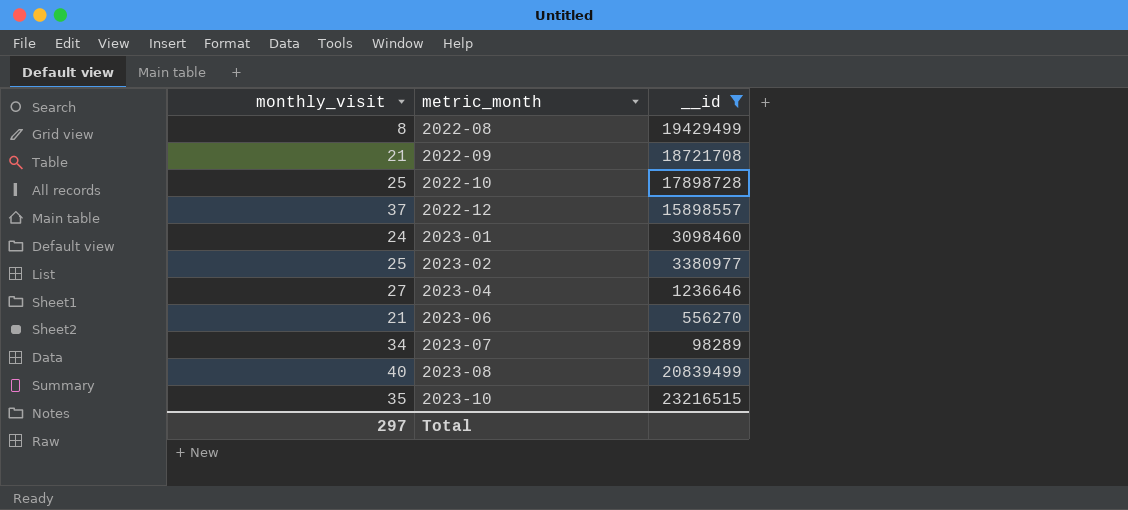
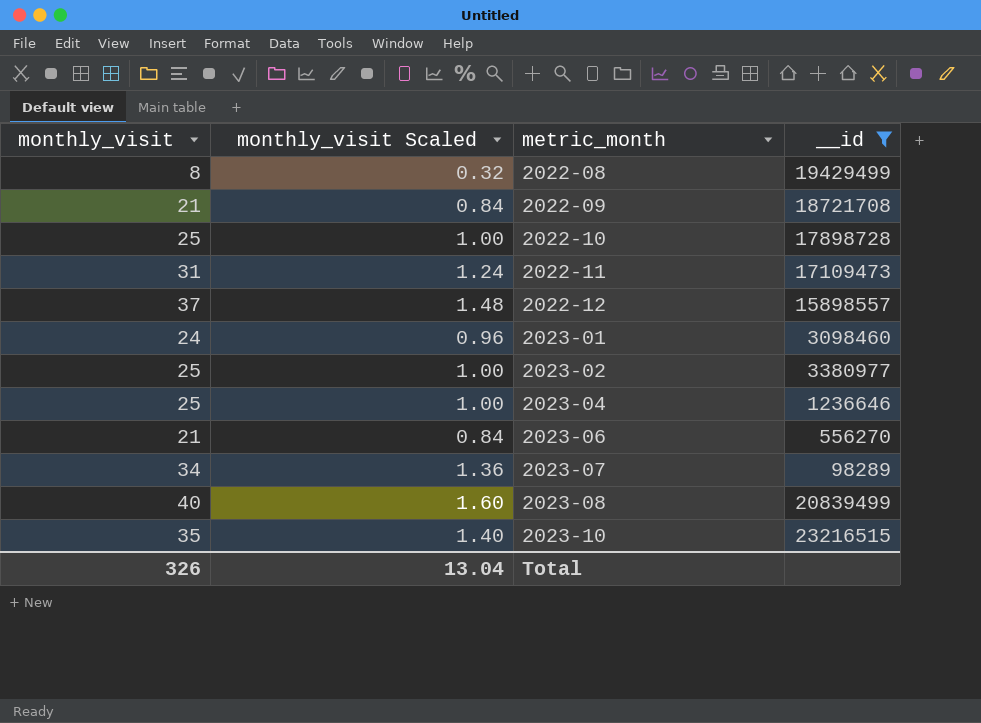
column monthly_visit Scaled | formula: none -> [monthly_visit] * 0.04
row 2022-11: none -> 31 | 1.24 | 17109473
2023-04 | monthly_visit: 27 -> 25
Total | monthly_visit: 297 -> 326

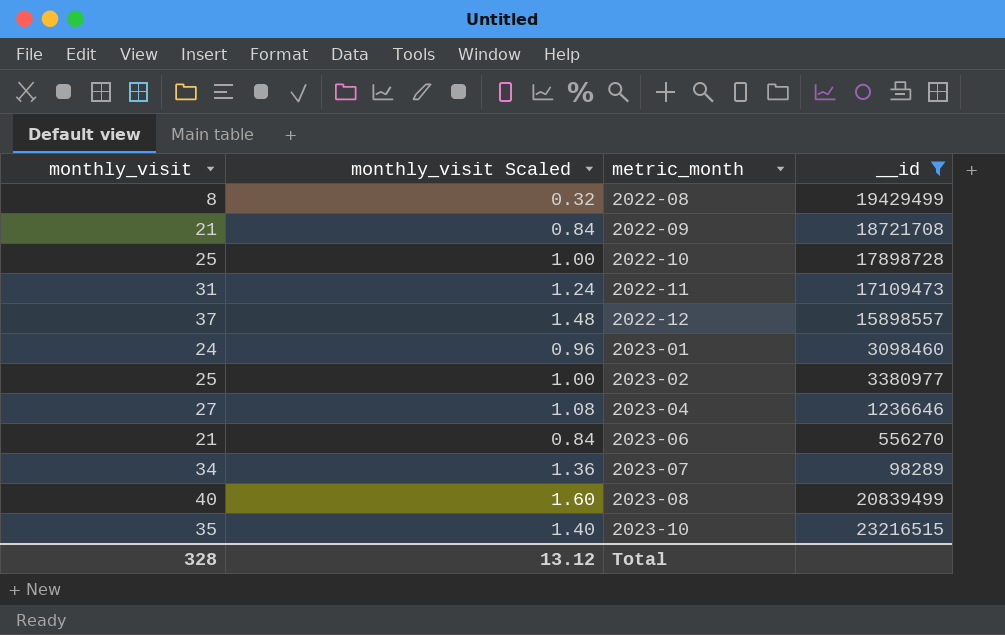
2023-04 | monthly_visit: 25 -> 27
2023-04 | monthly_visit Scaled: 1.00 -> 1.08
Total | monthly_visit: 326 -> 328
Total | monthly_visit Scaled: 13.04 -> 13.12

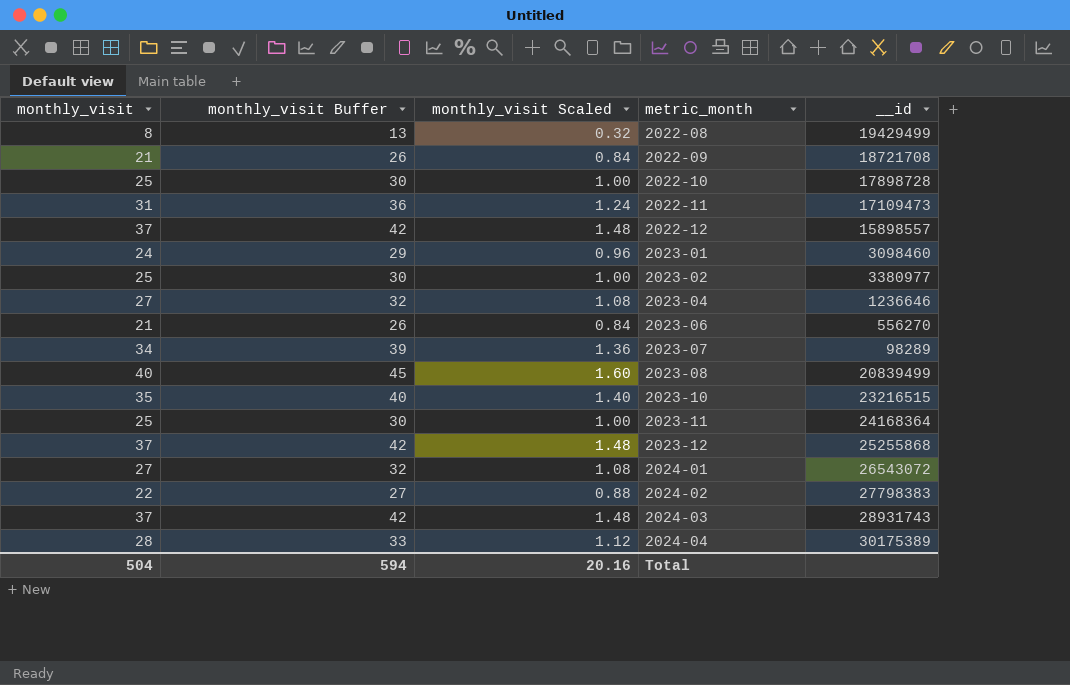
filter: __id <= 23216515 -> none
column monthly_visit Buffer | formula: none -> [monthly_visit] + 5
Total | monthly_visit: 328 -> 504
Total | monthly_visit Scaled: 13.12 -> 20.16

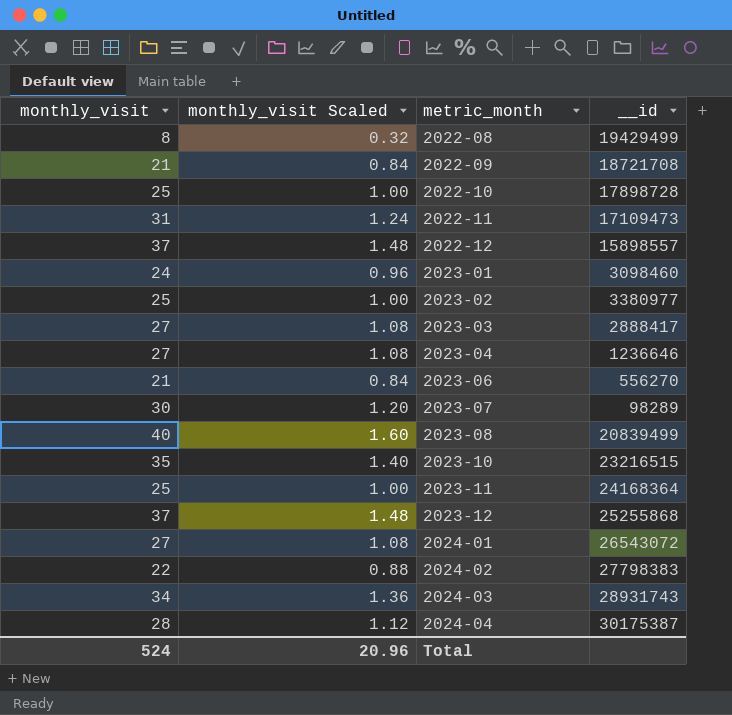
column monthly_visit Buffer | formula: [monthly_visit] + 5 -> none
row 2023-03: none -> 27 | 1.08 | 2888417
2023-07 | monthly_visit: 34 -> 30
2023-07 | monthly_visit Scaled: 1.36 -> 1.20
2024-03 | monthly_visit: 37 -> 34
2024-03 | monthly_visit Scaled: 1.48 -> 1.36
2024-04 | __id: 30175389 -> 30175387
Total | monthly_visit: 504 -> 524
Total | monthly_visit Scaled: 20.16 -> 20.96

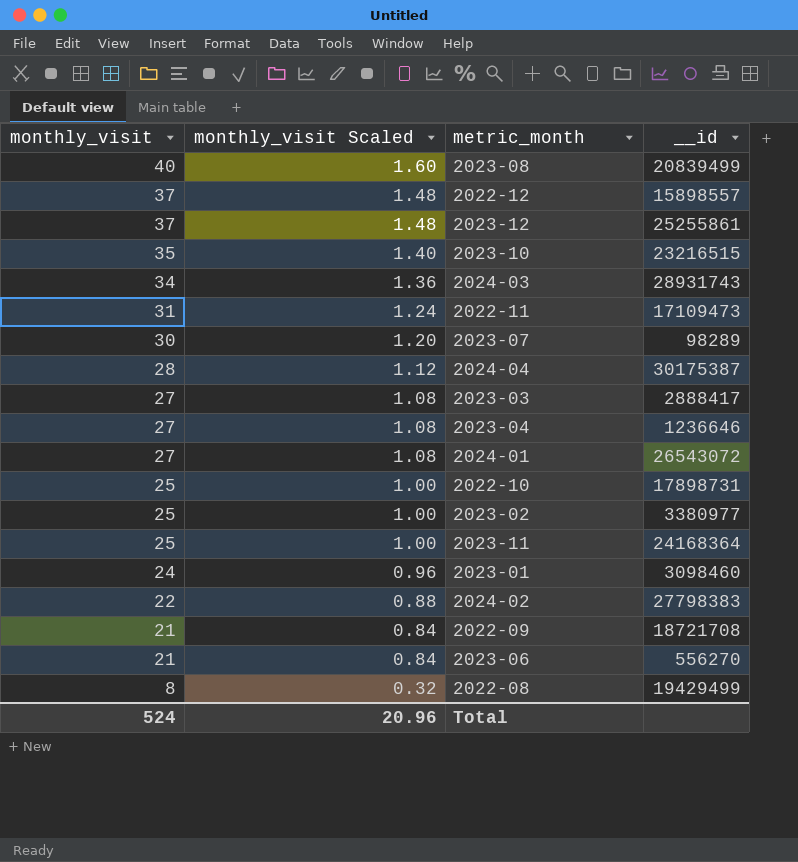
row order: metric_month ascending -> monthly_visit descending
2023-12 | __id: 25255868 -> 25255861
2022-10 | __id: 17898728 -> 17898731

